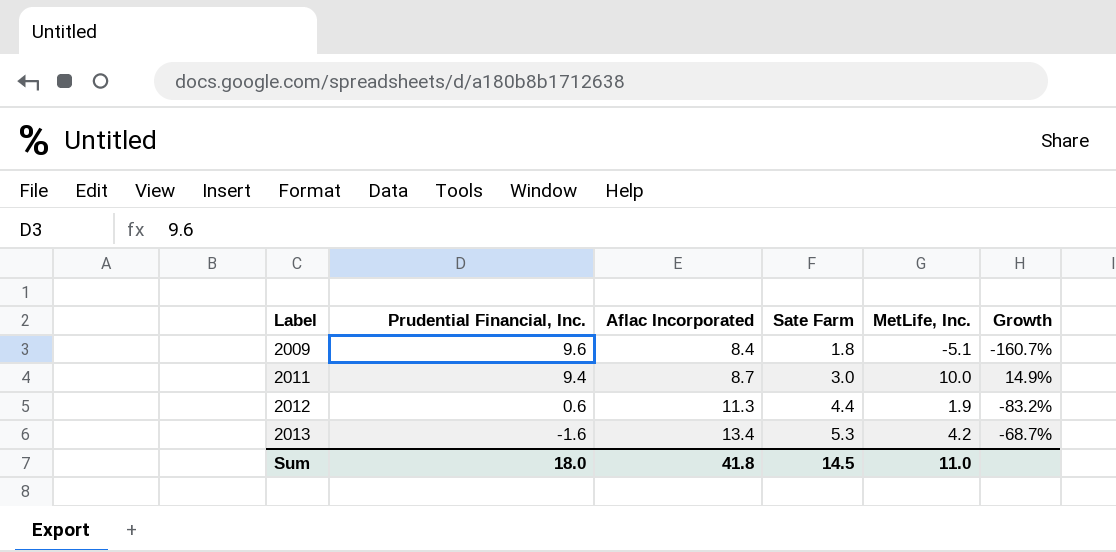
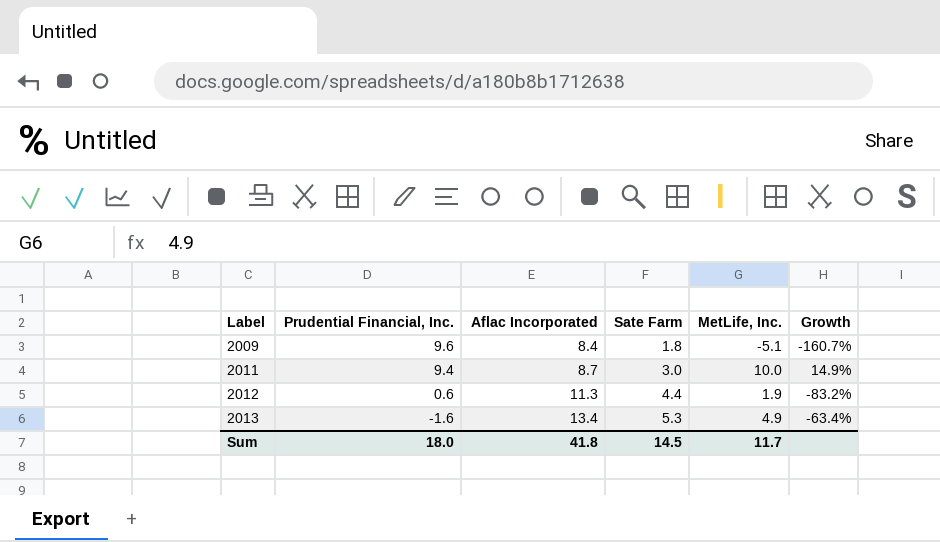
2013 | MetLife, Inc.: 4.2 -> 4.9
2013 | Growth: -68.7% -> -63.4%
Sum | MetLife, Inc.: 11.0 -> 11.7

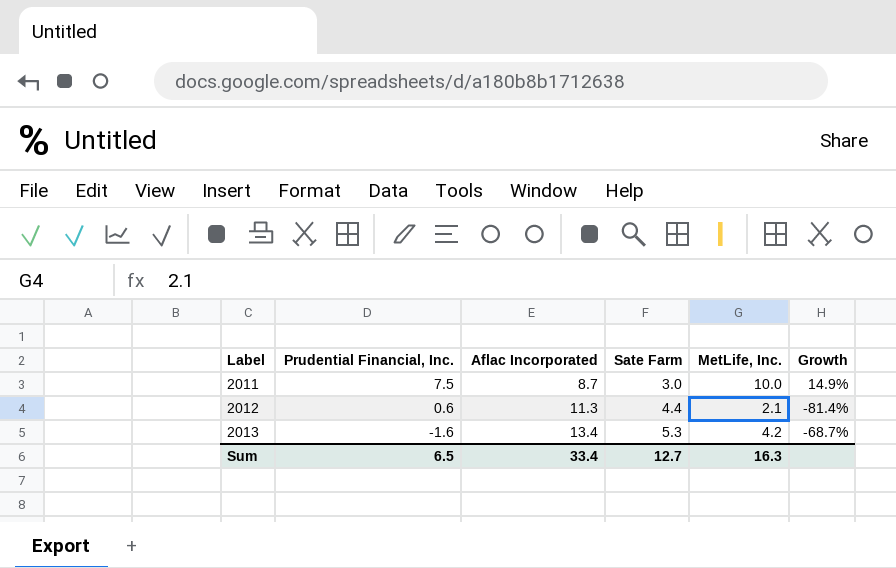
row 2009: 9.6 | 8.4 | 1.8 | -5.1 | -160.7% -> none
2011 | Prudential Financial, Inc.: 9.4 -> 7.5
2012 | MetLife, Inc.: 1.9 -> 2.1
2012 | Growth: -83.2% -> -81.4%
2013 | MetLife, Inc.: 4.9 -> 4.2
2013 | Growth: -63.4% -> -68.7%
Sum | Prudential Financial, Inc.: 18.0 -> 6.5
Sum | Aflac Incorporated: 41.8 -> 33.4
Sum | Sate Farm: 14.5 -> 12.7
Sum | MetLife, Inc.: 11.7 -> 16.3

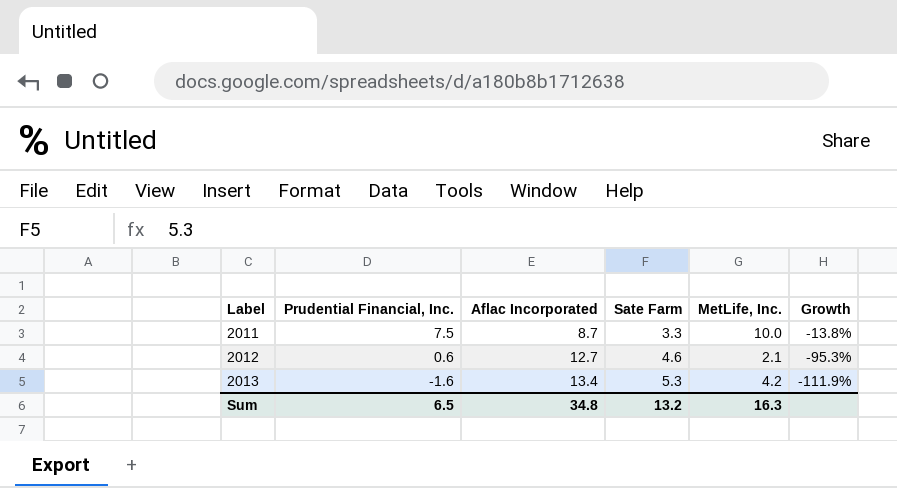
column Growth | formula: ([MetLife, Inc.] - [Aflac Incorporated]) / [Aflac Incorporated] -> ([Prudential Financial, Inc.] - [Aflac Incorporated]) / [Aflac Incorporated]
2011 | Sate Farm: 3.0 -> 3.3
2012 | Aflac Incorporated: 11.3 -> 12.7
2012 | Sate Farm: 4.4 -> 4.6
Sum | Aflac Incorporated: 33.4 -> 34.8
Sum | Sate Farm: 12.7 -> 13.2

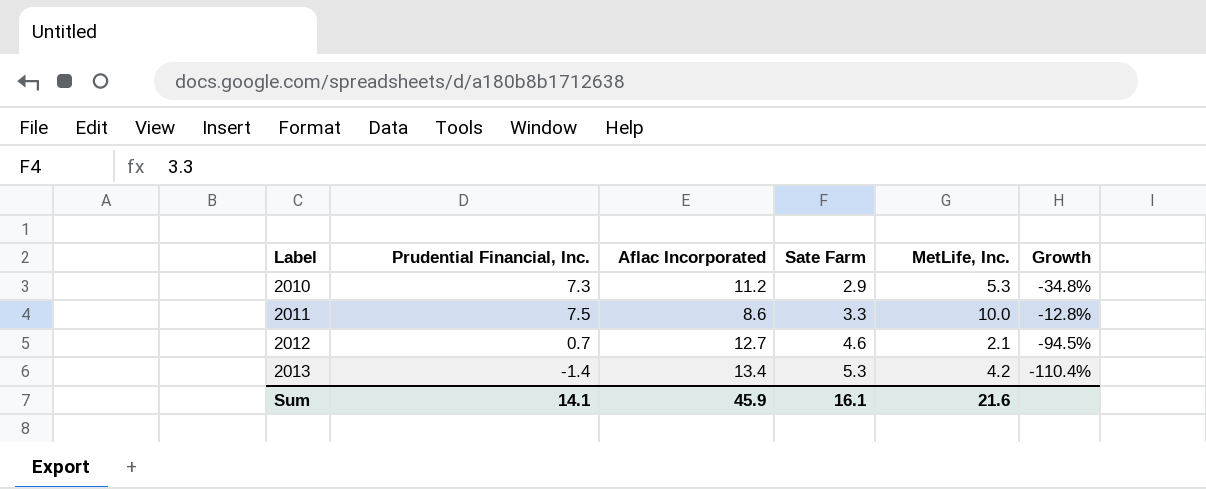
row 2010: none -> 7.3 | 11.2 | 2.9 | 5.3 | -34.8%
2011 | Aflac Incorporated: 8.7 -> 8.6
2011 | Growth: -13.8% -> -12.8%
2012 | Prudential Financial, Inc.: 0.6 -> 0.7
2012 | Growth: -95.3% -> -94.5%
2013 | Prudential Financial, Inc.: -1.6 -> -1.4
2013 | Growth: -111.9% -> -110.4%
Sum | Prudential Financial, Inc.: 6.5 -> 14.1
Sum | Aflac Incorporated: 34.8 -> 45.9
Sum | Sate Farm: 13.2 -> 16.1
Sum | MetLife, Inc.: 16.3 -> 21.6

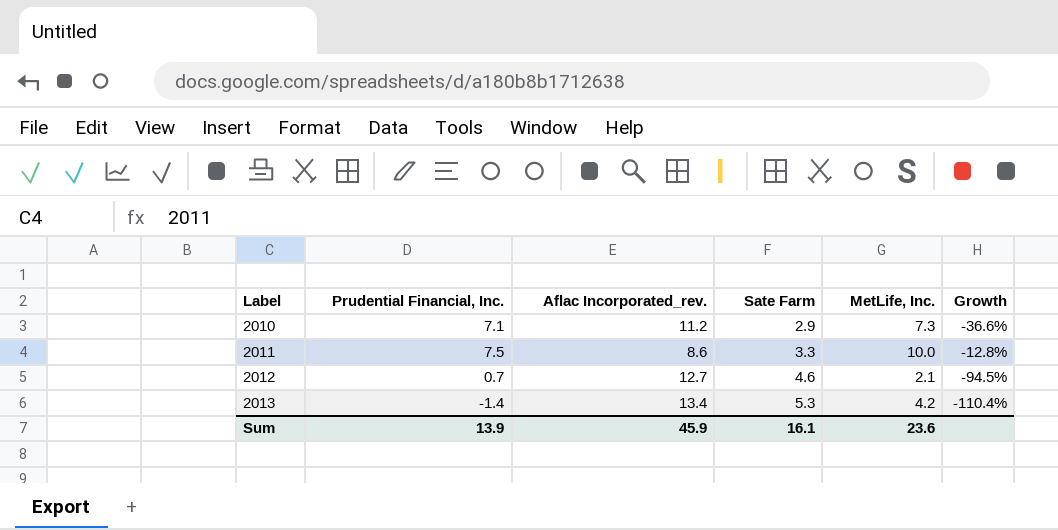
column name: Aflac Incorporated -> Aflac Incorporated_rev.
2010 | Prudential Financial, Inc.: 7.3 -> 7.1
2010 | MetLife, Inc.: 5.3 -> 7.3
2010 | Growth: -34.8% -> -36.6%
Sum | Prudential Financial, Inc.: 14.1 -> 13.9
Sum | MetLife, Inc.: 21.6 -> 23.6

